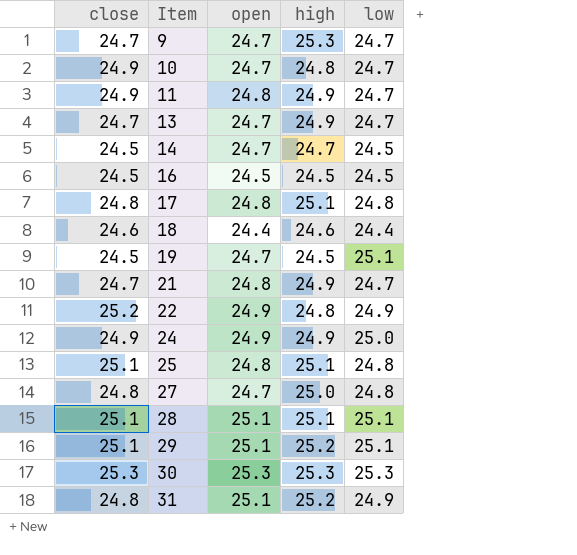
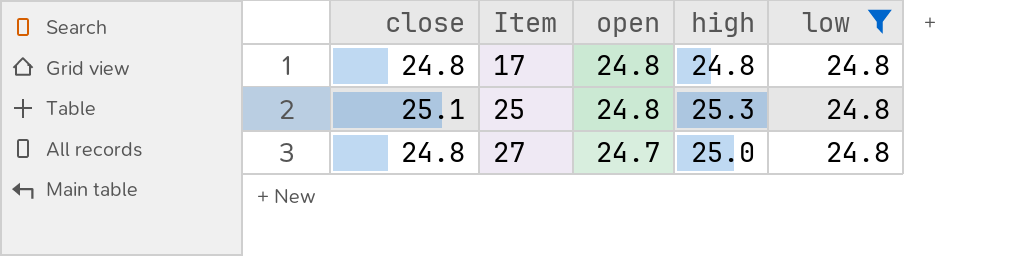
filter: none -> low = 24.8
17 | high: 25.1 -> 24.8
25 | high: 25.1 -> 25.3

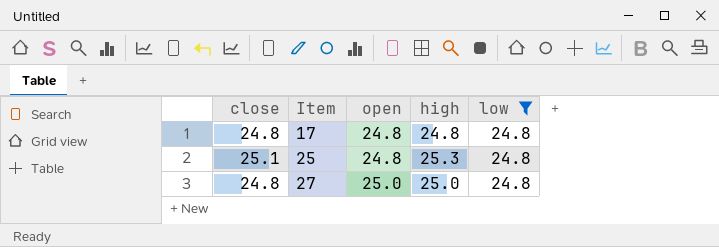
27 | open: 24.7 -> 25.0

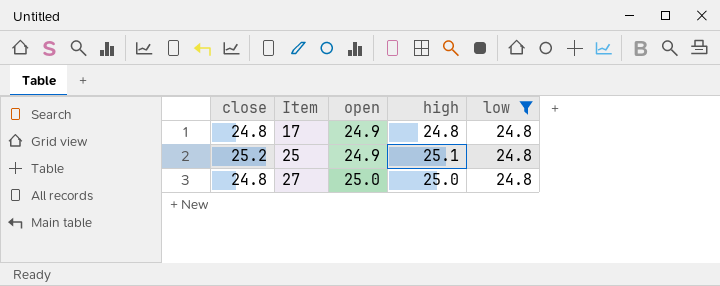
17 | open: 24.8 -> 24.9
25 | close: 25.1 -> 25.2
25 | open: 24.8 -> 24.9
25 | high: 25.3 -> 25.1

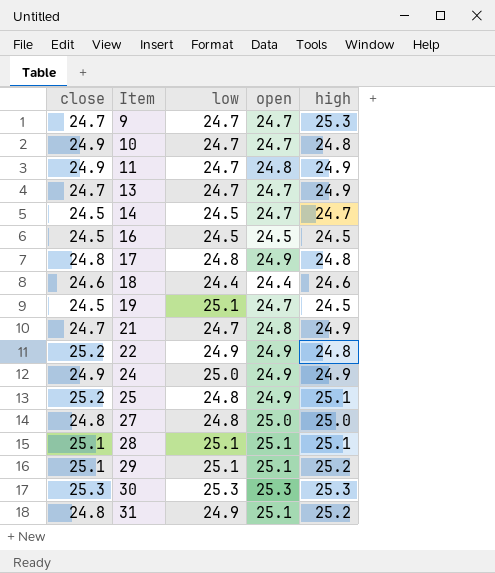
filter: low = 24.8 -> none
column low | position: 5 -> 3

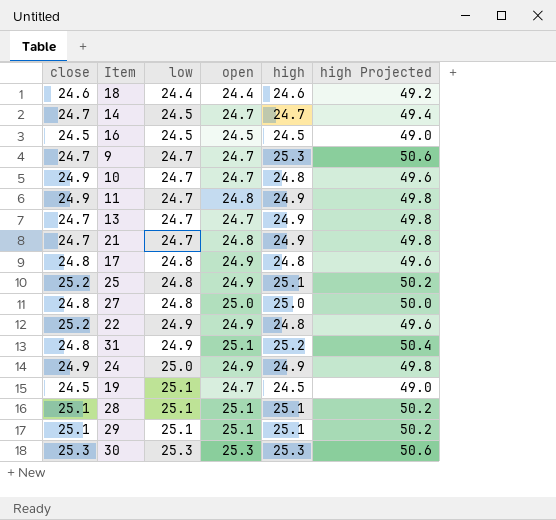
row order: Item ascending -> low ascending
column high Projected | formula: none -> [high] * 2
14 | close: 24.5 -> 24.7
29 | high: 25.2 -> 25.1

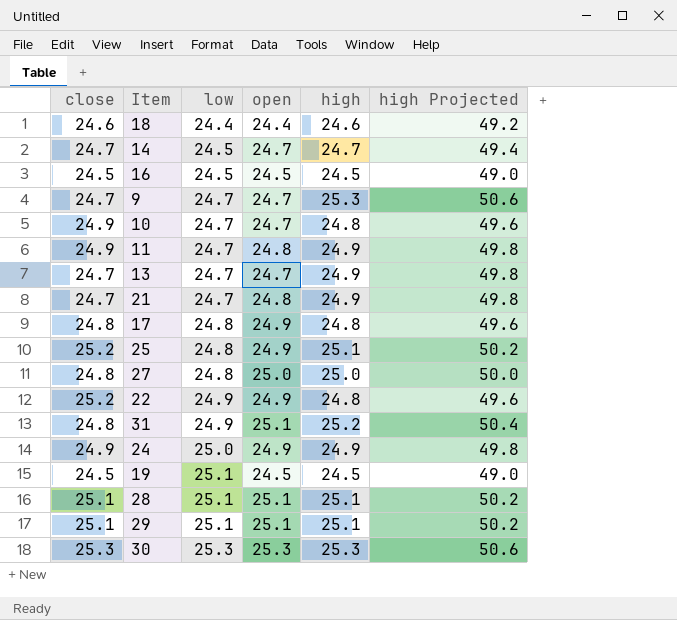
19 | open: 24.7 -> 24.5

